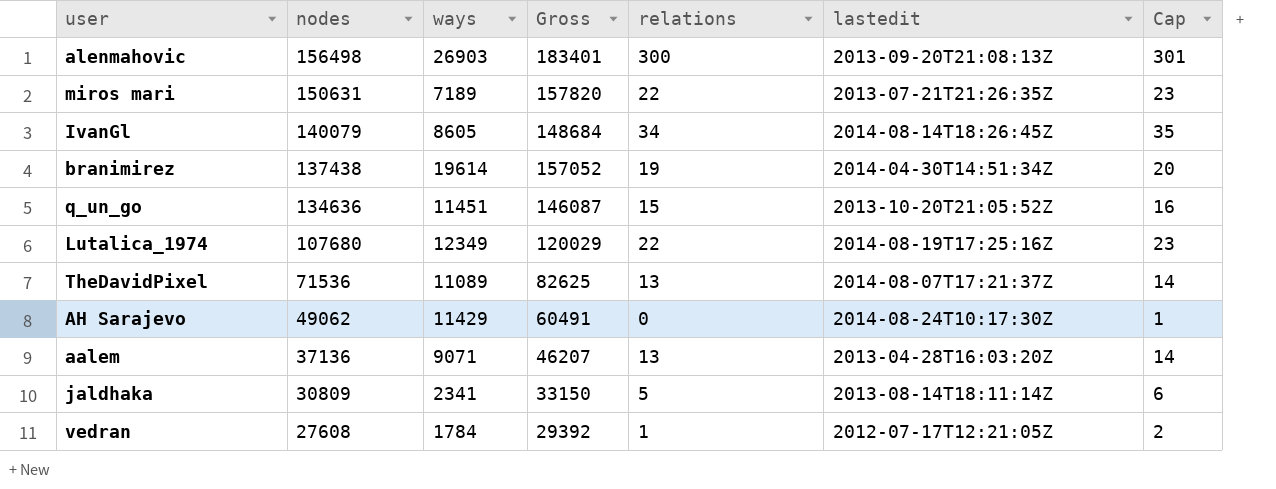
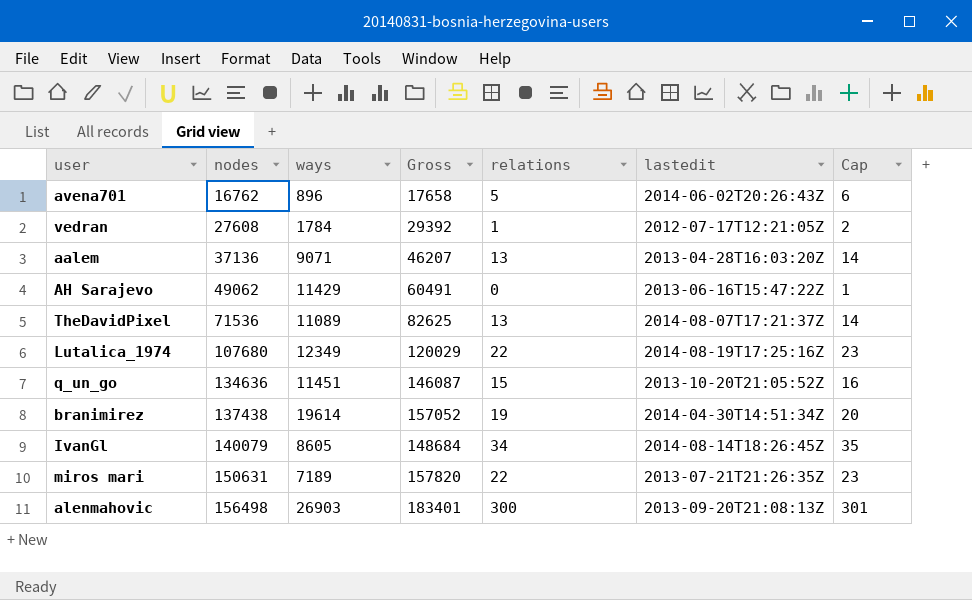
row order: nodes descending -> nodes ascending
row jaldhaka: 30809 | 2341 | 33150 | 5 | 2013-08-14T18:11:14Z | 6 -> none
row avena701: none -> 16762 | 896 | 17658 | 5 | 2014-06-02T20:26:43Z | 6
AH Sarajevo | lastedit: 2014-08-24T10:17:30Z -> 2013-06-16T15:47:22Z

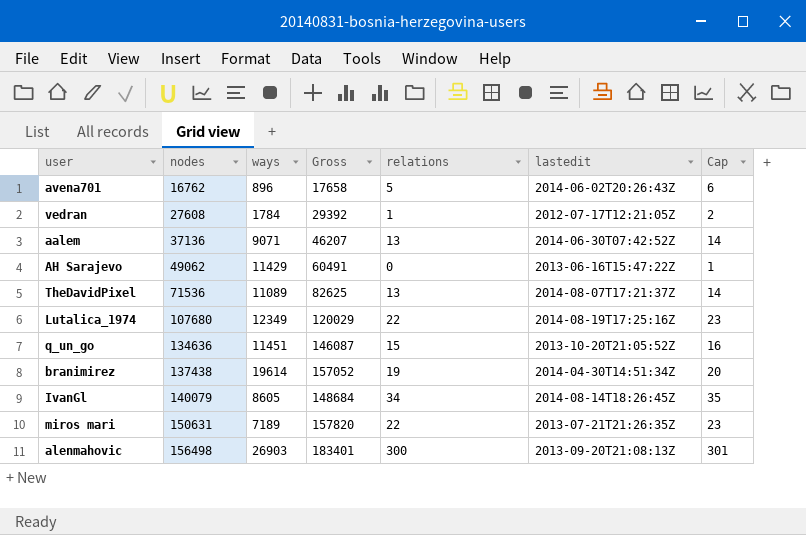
aalem | lastedit: 2013-04-28T16:03:20Z -> 2014-06-30T07:42:52Z

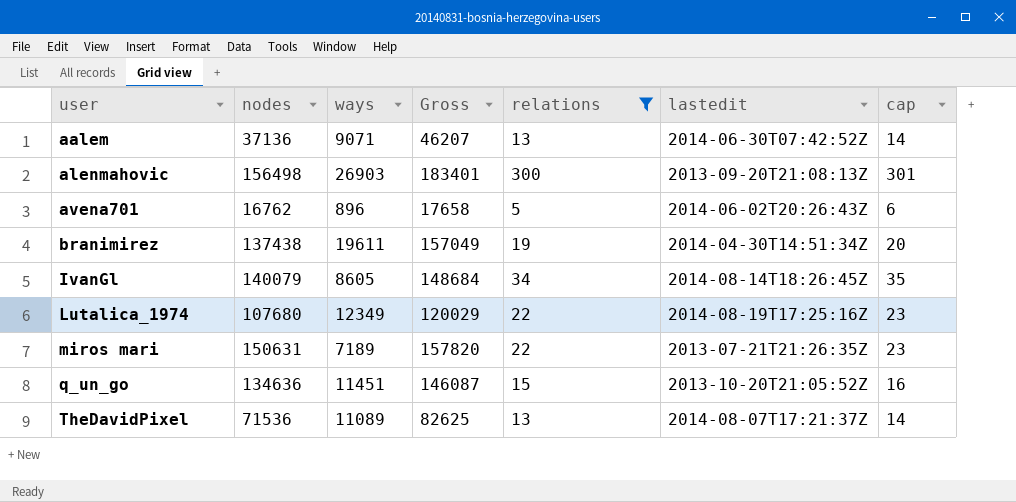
filter: none -> relations >= 5
row order: nodes ascending -> user ascending
column name: Cap -> cap
branimirez | ways: 19614 -> 19611
branimirez | Gross: 157052 -> 157049

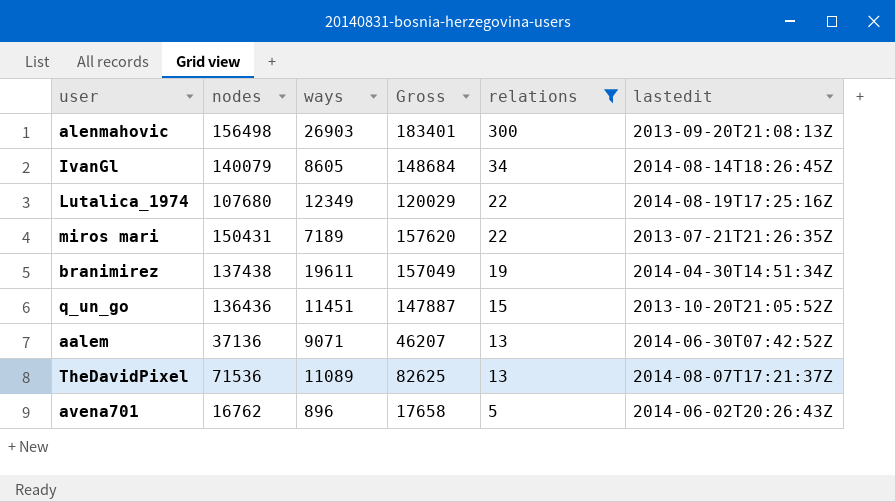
row order: user ascending -> relations descending
column cap | formula: [relations] + 1 -> none
miros mari | nodes: 150631 -> 150431
miros mari | Gross: 157820 -> 157620
q_un_go | nodes: 134636 -> 136436
q_un_go | Gross: 146087 -> 147887

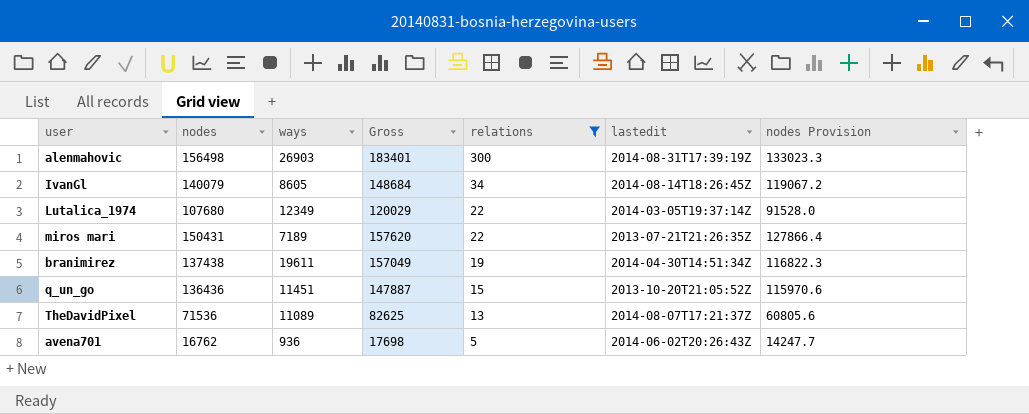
column nodes Provision | formula: none -> [nodes] * 0.85
row aalem: 37136 | 9071 | 46207 | 13 | 2014-06-30T07:42:52Z -> none
alenmahovic | lastedit: 2013-09-20T21:08:13Z -> 2014-08-31T17:39:19Z
Lutalica_1974 | lastedit: 2014-08-19T17:25:16Z -> 2014-03-05T19:37:14Z
avena701 | ways: 896 -> 936
avena701 | Gross: 17658 -> 17698

